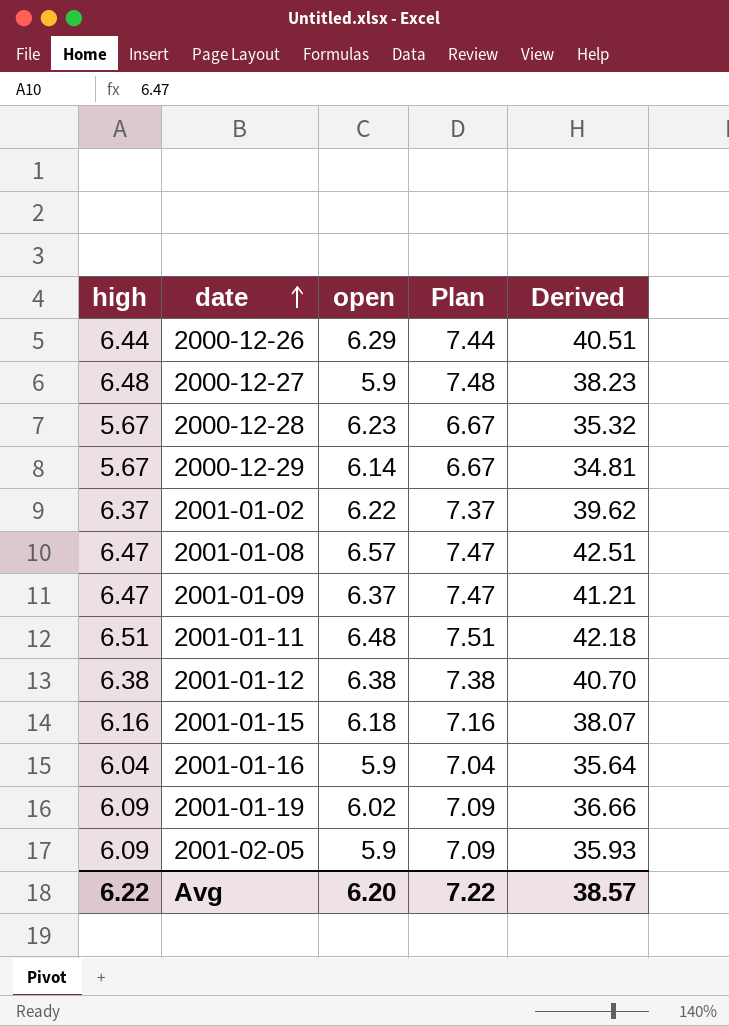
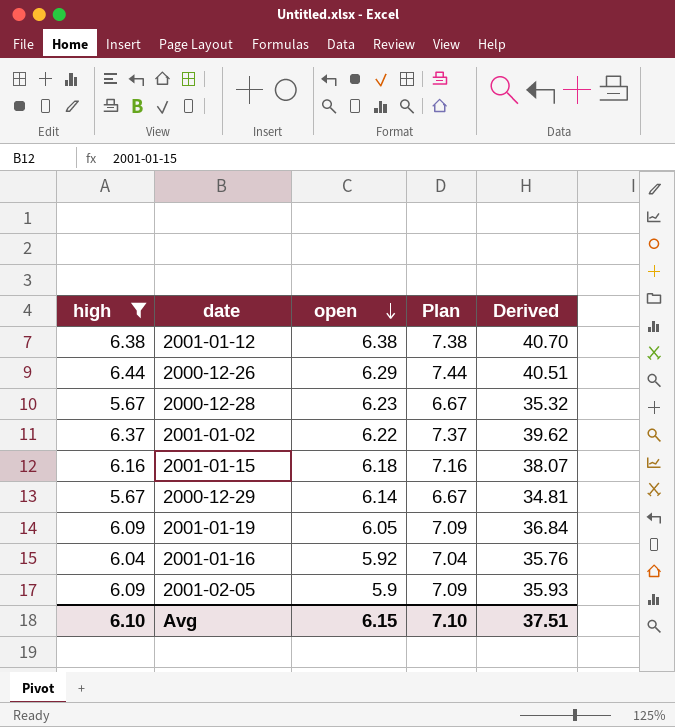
filter: none -> high <= 6.44
row order: date ascending -> open descending
2001-01-19 | open: 6.02 -> 6.05
2001-01-19 | Derived: 36.66 -> 36.84
2001-01-16 | open: 5.9 -> 5.92
2001-01-16 | Derived: 35.64 -> 35.76
Avg | high: 6.22 -> 6.10
Avg | open: 6.20 -> 6.15
Avg | Plan: 7.22 -> 7.10
Avg | Derived: 38.57 -> 37.51

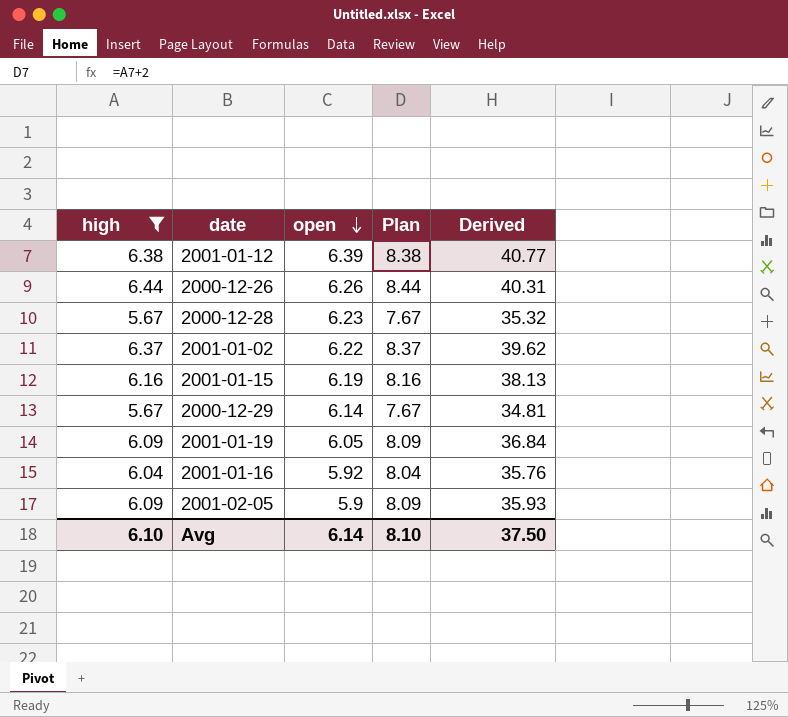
column Plan | formula: [high] + 1 -> [high] + 2
2001-01-12 | open: 6.38 -> 6.39
2001-01-12 | Derived: 40.70 -> 40.77
2000-12-26 | open: 6.29 -> 6.26
2000-12-26 | Derived: 40.51 -> 40.31
2001-01-15 | open: 6.18 -> 6.19
2001-01-15 | Derived: 38.07 -> 38.13
Avg | open: 6.15 -> 6.14
Avg | Plan: 7.10 -> 8.10
Avg | Derived: 37.51 -> 37.50

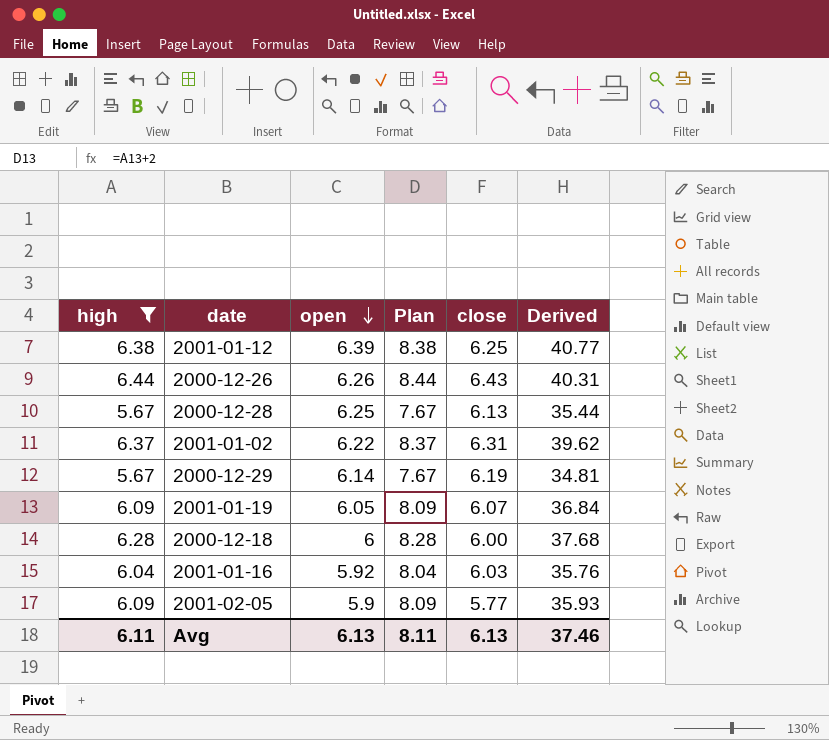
column close | position: none -> 5
row 2001-01-15: 6.16 | 6.19 | 8.16 | 38.13 -> none
2000-12-28 | open: 6.23 -> 6.25
2000-12-28 | Derived: 35.32 -> 35.44
row 2000-12-18: none -> 6.28 | 6 | 8.28 | 6.00 | 37.68
Avg | high: 6.10 -> 6.11
Avg | open: 6.14 -> 6.13
Avg | Plan: 8.10 -> 8.11
Avg | Derived: 37.50 -> 37.46

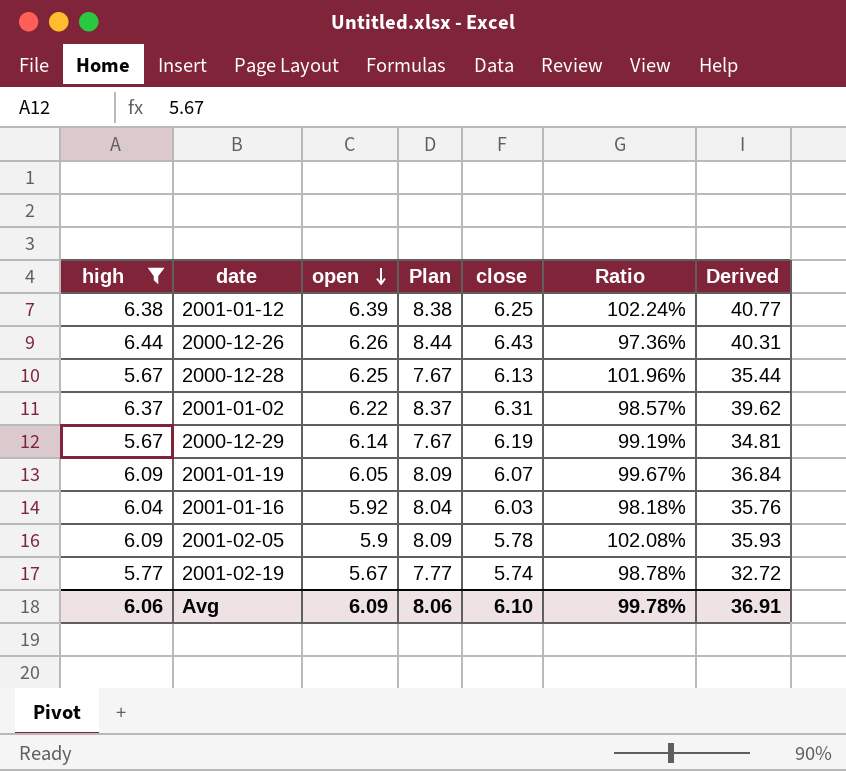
column Ratio | formula: none -> [open] / [close]
row 2000-12-18: 6.28 | 6 | 8.28 | 6.00 | 37.68 -> none
2001-02-05 | close: 5.77 -> 5.78
row 2001-02-19: none -> 5.77 | 5.67 | 7.77 | 5.74 | 98.78% | 32.72
Avg | high: 6.11 -> 6.06
Avg | open: 6.13 -> 6.09
Avg | Plan: 8.11 -> 8.06
Avg | close: 6.13 -> 6.10
Avg | Derived: 37.46 -> 36.91

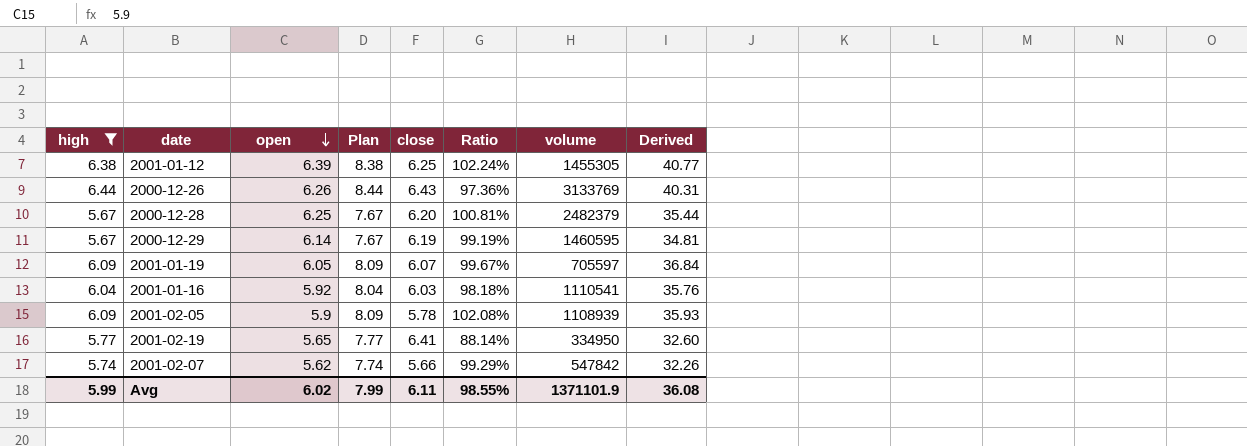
column volume | position: none -> 7
row 2001-01-02: 6.37 | 6.22 | 8.37 | 6.31 | 98.57% | 39.62 -> none
2000-12-28 | close: 6.13 -> 6.20
2000-12-28 | Ratio: 101.96% -> 100.81%
2001-02-19 | open: 5.67 -> 5.65
2001-02-19 | close: 5.74 -> 6.41
2001-02-19 | Ratio: 98.78% -> 88.14%
2001-02-19 | Derived: 32.72 -> 32.60
row 2001-02-07: none -> 5.74 | 5.62 | 7.74 | 5.66 | 99.29% | 547842 | 32.26
Avg | high: 6.06 -> 5.99
Avg | open: 6.09 -> 6.02
Avg | Plan: 8.06 -> 7.99
Avg | close: 6.10 -> 6.11
Avg | Ratio: 99.78% -> 98.55%
Avg | Derived: 36.91 -> 36.08

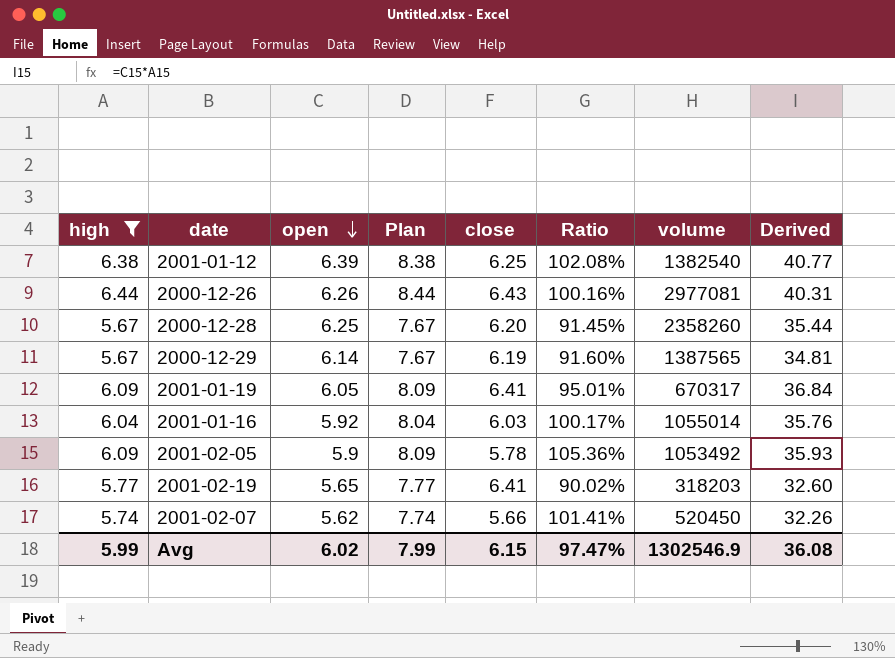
column Ratio | formula: [open] / [close] -> [high] / [close]
2001-01-12 | volume: 1455305 -> 1382540
2000-12-26 | volume: 3133769 -> 2977081
2000-12-28 | volume: 2482379 -> 2358260
2000-12-29 | volume: 1460595 -> 1387565
2001-01-19 | close: 6.07 -> 6.41
2001-01-19 | volume: 705597 -> 670317
2001-01-16 | volume: 1110541 -> 1055014
2001-02-05 | volume: 1108939 -> 1053492
2001-02-19 | volume: 334950 -> 318203
2001-02-07 | volume: 547842 -> 520450
Avg | close: 6.11 -> 6.15
Avg | Ratio: 98.55% -> 97.47%
Avg | volume: 1371101.9 -> 1302546.9

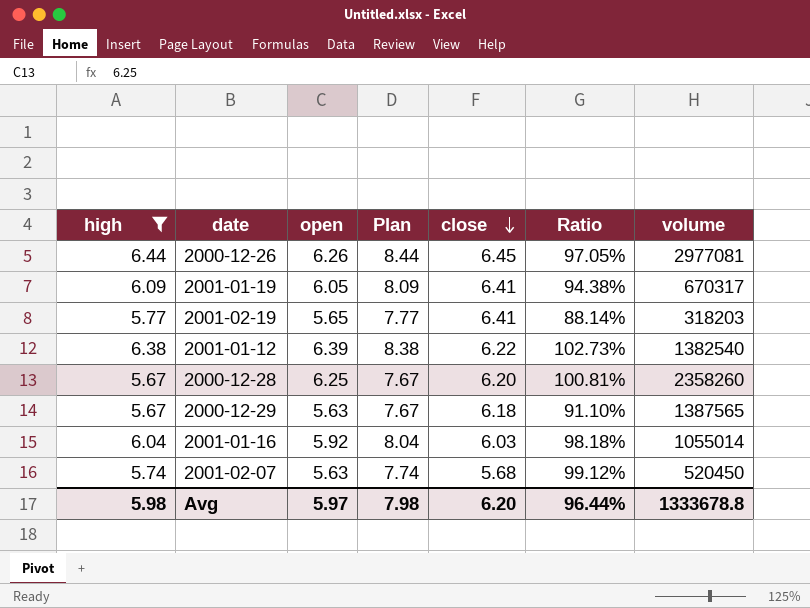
row order: open descending -> close descending
column Derived | formula: [high] * [open] -> none
column Ratio | formula: [high] / [close] -> [open] / [close]
row 2001-02-05: 6.09 | 5.9 | 8.09 | 5.78 | 105.36% | 1053492 | 35.93 -> none
2000-12-26 | close: 6.43 -> 6.45
2001-01-12 | close: 6.25 -> 6.22
2000-12-29 | open: 6.14 -> 5.63
2000-12-29 | close: 6.19 -> 6.18
2001-02-07 | open: 5.62 -> 5.63
2001-02-07 | close: 5.66 -> 5.68
Avg | high: 5.99 -> 5.98
Avg | open: 6.02 -> 5.97
Avg | Plan: 7.99 -> 7.98
Avg | close: 6.15 -> 6.20
Avg | Ratio: 97.47% -> 96.44%
Avg | volume: 1302546.9 -> 1333678.8

